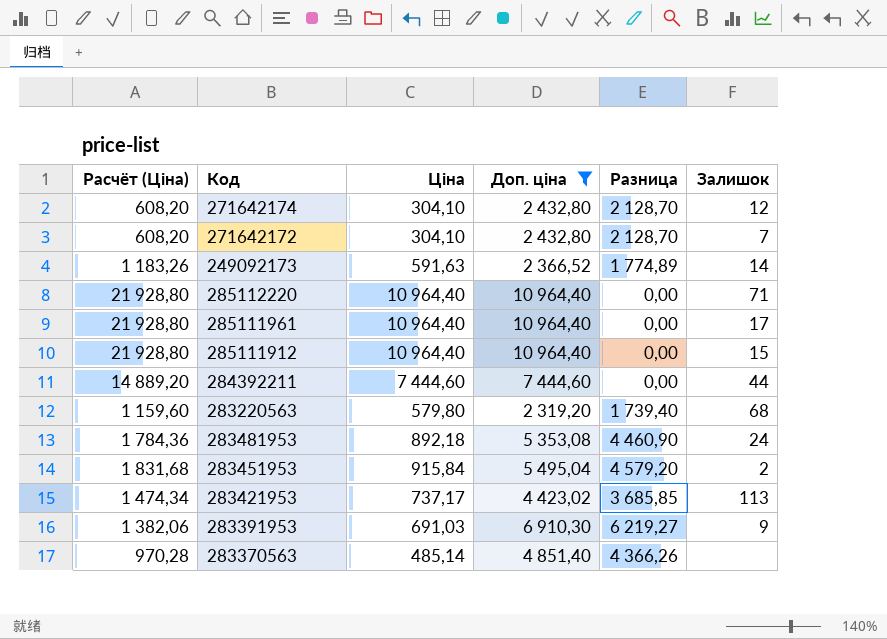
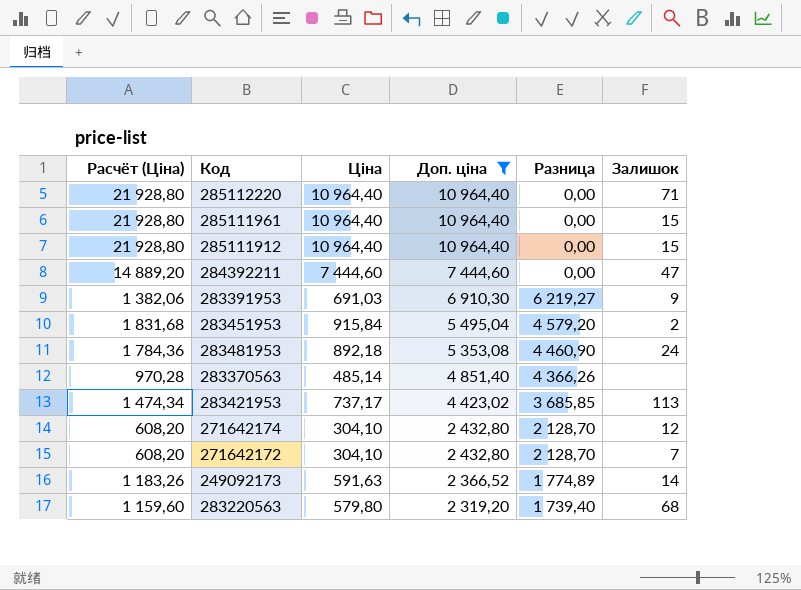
row order: none -> Доп. ціна descending
285111961 | Залишок: 17 -> 15
284392211 | Залишок: 44 -> 47

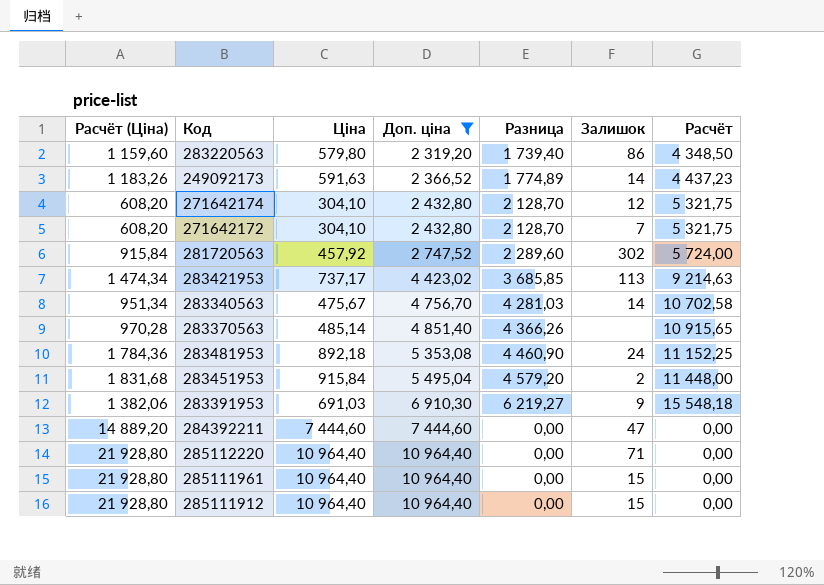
row order: Доп. ціна descending -> Доп. ціна ascending
column Расчёт | formula: none -> [Разница] * 2,5
283220563 | Залишок: 68 -> 86
row 281720563: none -> 915,84 | 457,92 | 2 747,52 | 2 289,60 | 302 | 5 724,00
row 283340563: none -> 951,34 | 475,67 | 4 756,70 | 4 281,03 | 14 | 10 702,58

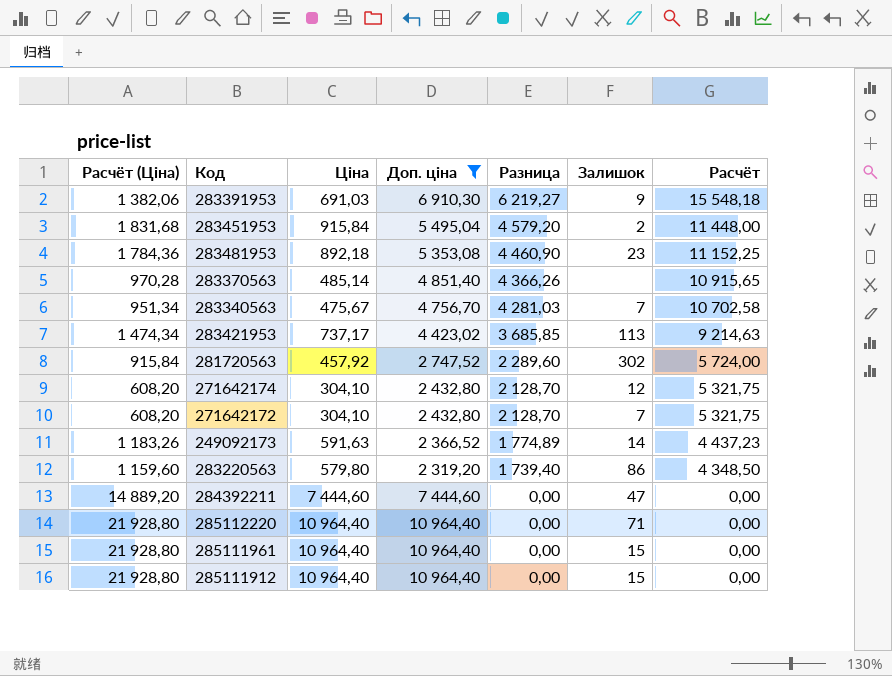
row order: Доп. ціна ascending -> Разница descending
283481953 | Залишок: 24 -> 23
283340563 | Залишок: 14 -> 7

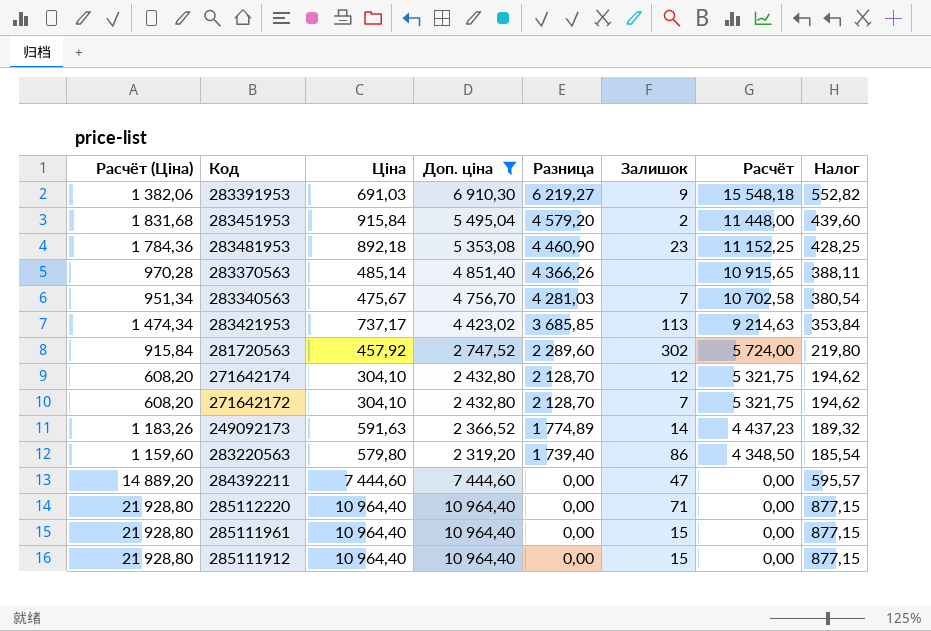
column Налог | formula: none -> [Доп. ціна] * 0,08

